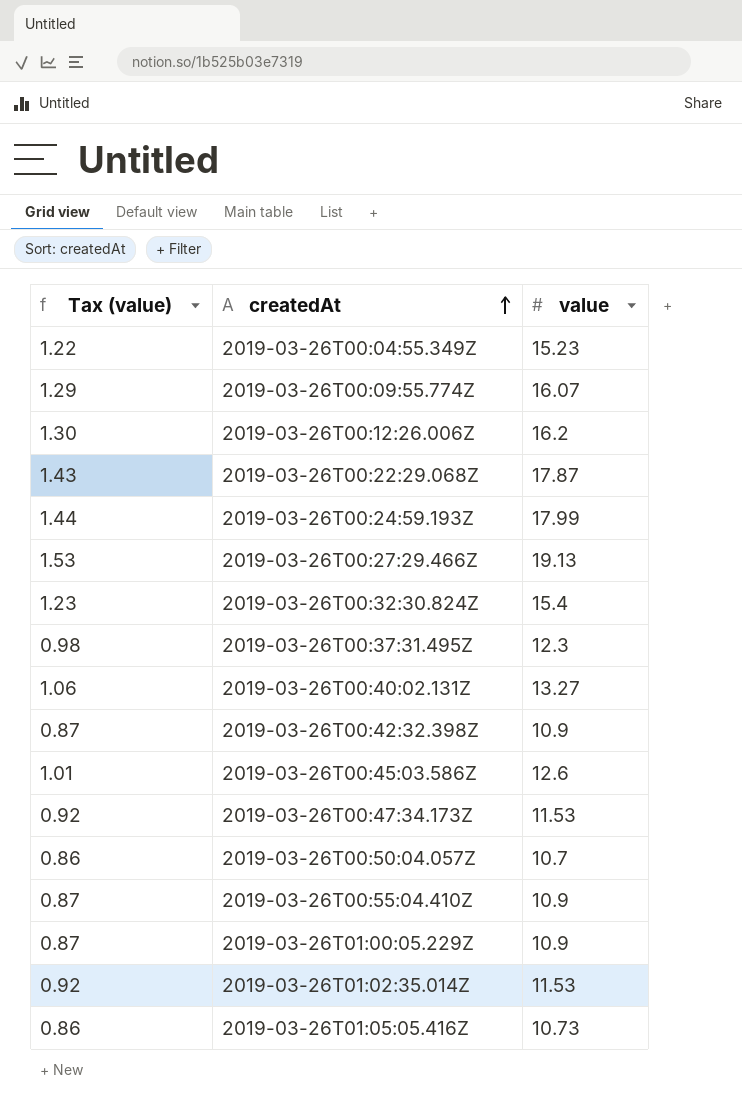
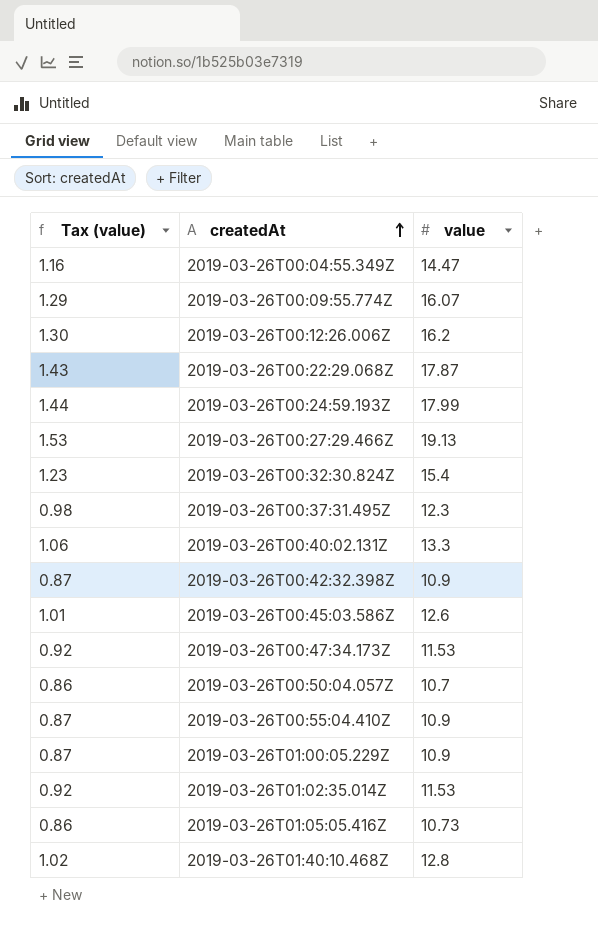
2019-03-26T00:04:55.349Z | Tax (value): 1.22 -> 1.16
2019-03-26T00:04:55.349Z | value: 15.23 -> 14.47
2019-03-26T00:40:02.131Z | value: 13.27 -> 13.3
row 2019-03-26T01:40:10.468Z: none -> 1.02 | 12.8

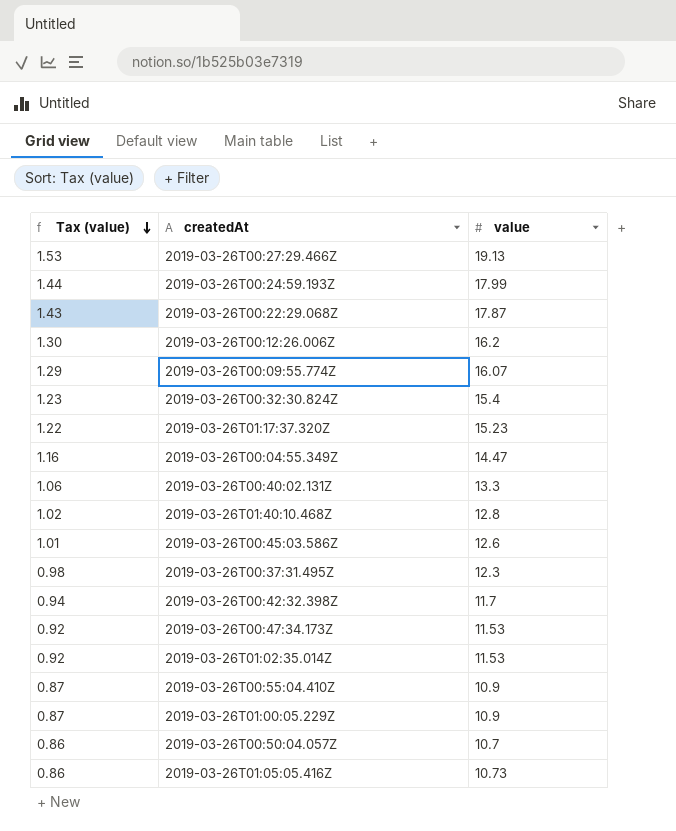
row order: createdAt ascending -> Tax (value) descending
row 2019-03-26T01:17:37.320Z: none -> 1.22 | 15.23
2019-03-26T00:42:32.398Z | Tax (value): 0.87 -> 0.94
2019-03-26T00:42:32.398Z | value: 10.9 -> 11.7

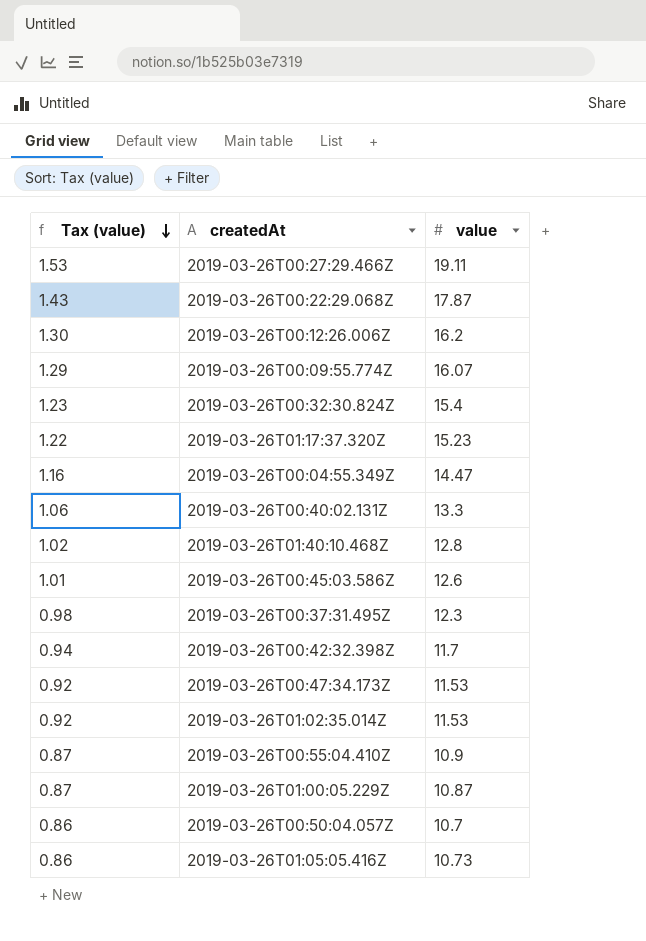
row 2019-03-26T00:24:59.193Z: 1.44 | 17.99 -> none
2019-03-26T00:27:29.466Z | value: 19.13 -> 19.11
2019-03-26T01:00:05.229Z | value: 10.9 -> 10.87

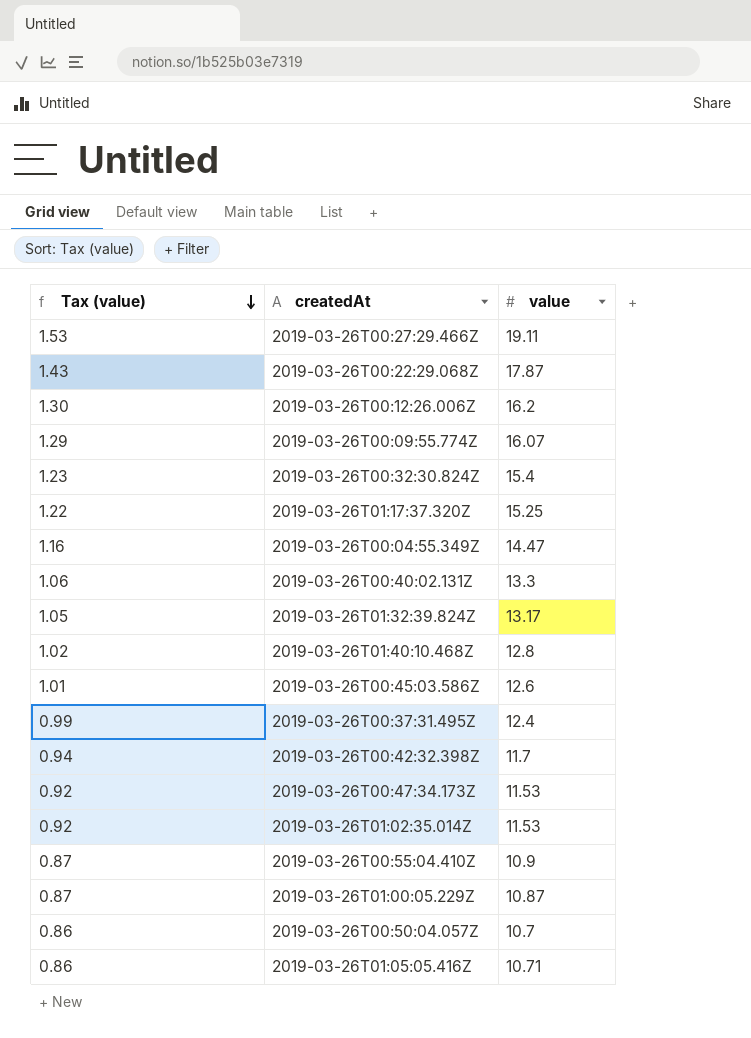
2019-03-26T01:17:37.320Z | value: 15.23 -> 15.25
row 2019-03-26T01:32:39.824Z: none -> 1.05 | 13.17
2019-03-26T00:37:31.495Z | Tax (value): 0.98 -> 0.99
2019-03-26T00:37:31.495Z | value: 12.3 -> 12.4
2019-03-26T01:05:05.416Z | value: 10.73 -> 10.71

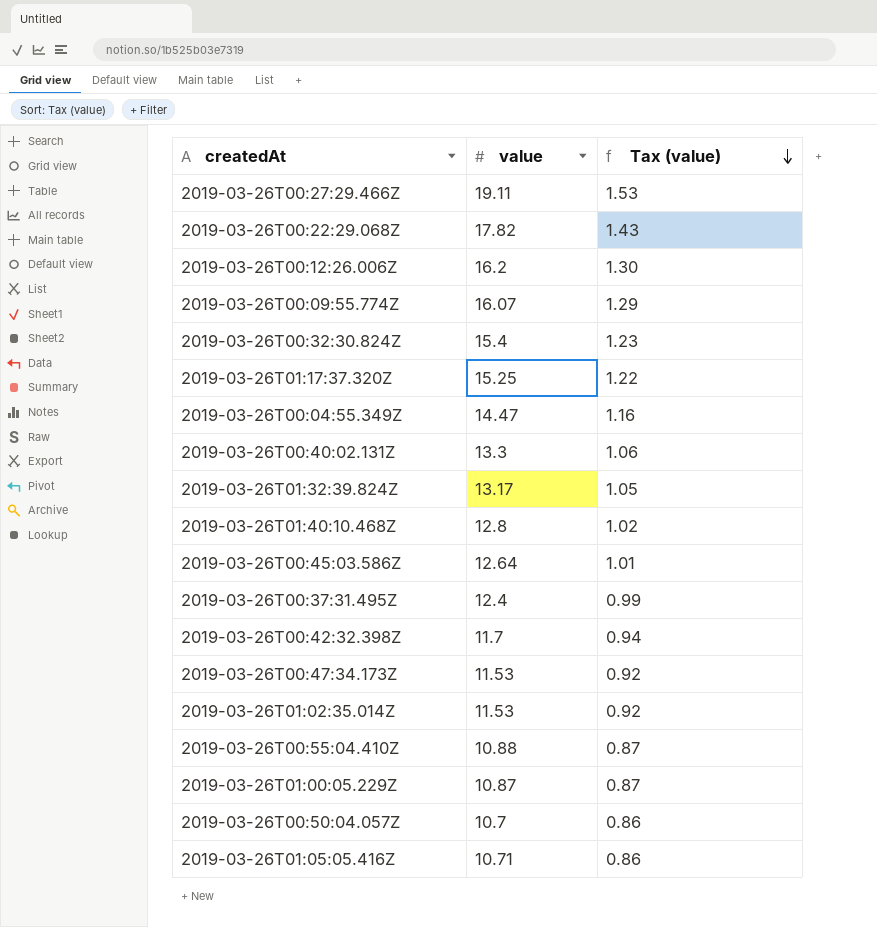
column Tax (value) | position: 1 -> 3
2019-03-26T00:22:29.068Z | value: 17.87 -> 17.82
2019-03-26T00:45:03.586Z | value: 12.6 -> 12.64
2019-03-26T00:55:04.410Z | value: 10.9 -> 10.88

